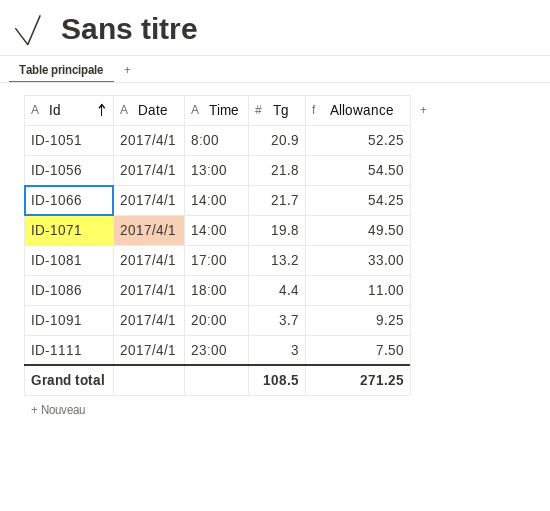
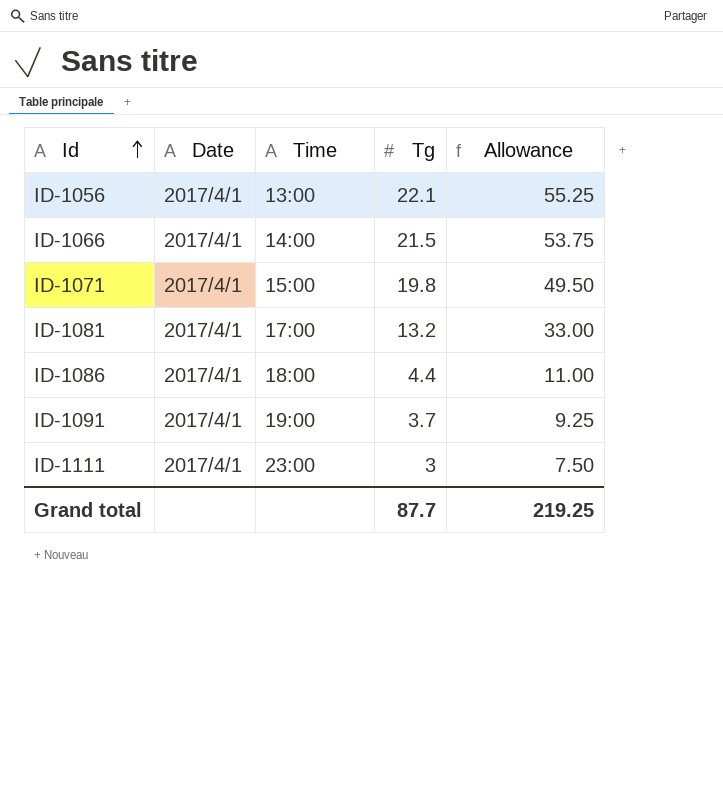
row ID-1051: 2017/4/1 | 8:00 | 20.9 | 52.25 -> none
ID-1056 | Tg: 21.8 -> 22.1
ID-1056 | Allowance: 54.50 -> 55.25
ID-1066 | Tg: 21.7 -> 21.5
ID-1066 | Allowance: 54.25 -> 53.75
ID-1071 | Time: 14:00 -> 15:00
ID-1091 | Time: 20:00 -> 19:00
Grand total | Tg: 108.5 -> 87.7
Grand total | Allowance: 271.25 -> 219.25

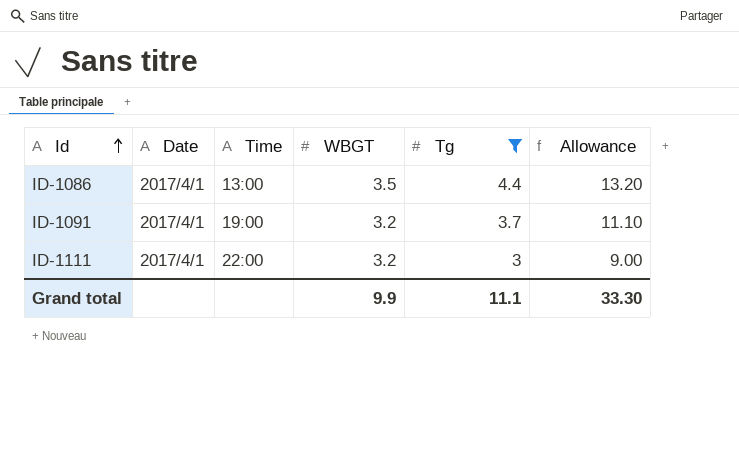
filter: none -> Tg <= 4.4
column WBGT | position: none -> 4
column Allowance | formula: [Tg] * 2.5 -> [Tg] * 3
ID-1086 | Time: 18:00 -> 13:00
ID-1111 | Time: 23:00 -> 22:00
Grand total | Tg: 87.7 -> 11.1
Grand total | Allowance: 219.25 -> 33.30

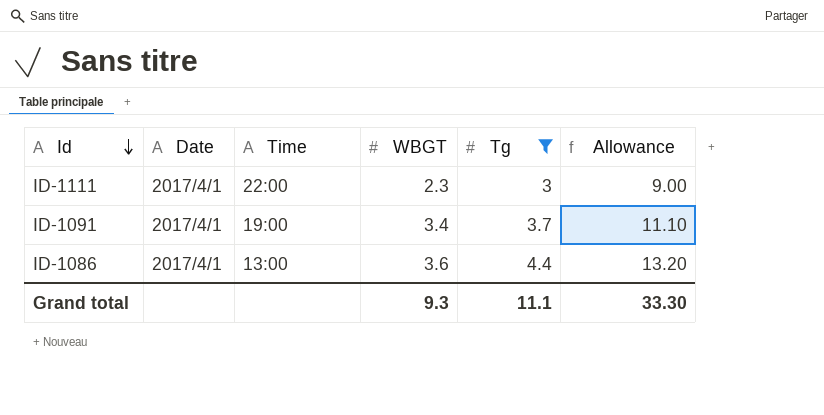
row order: Id ascending -> Id descending
ID-1111 | WBGT: 3.2 -> 2.3
ID-1091 | WBGT: 3.2 -> 3.4
ID-1086 | WBGT: 3.5 -> 3.6
Grand total | WBGT: 9.9 -> 9.3

